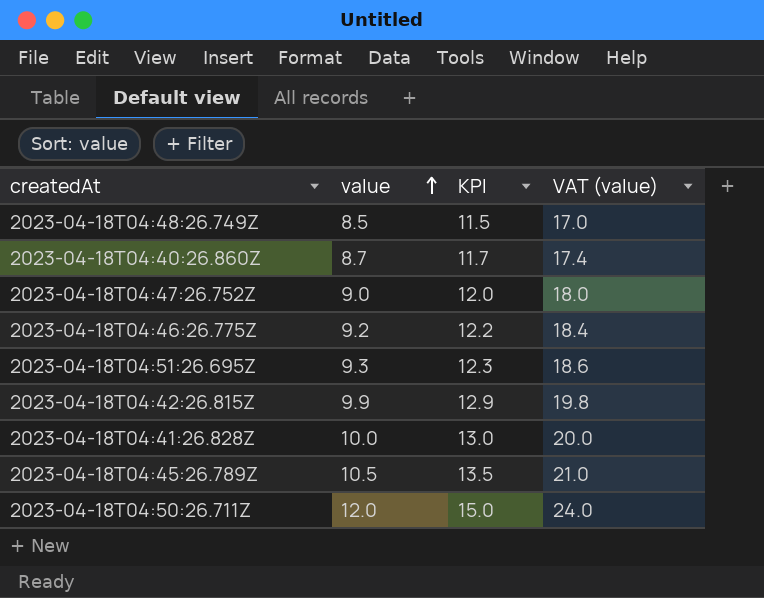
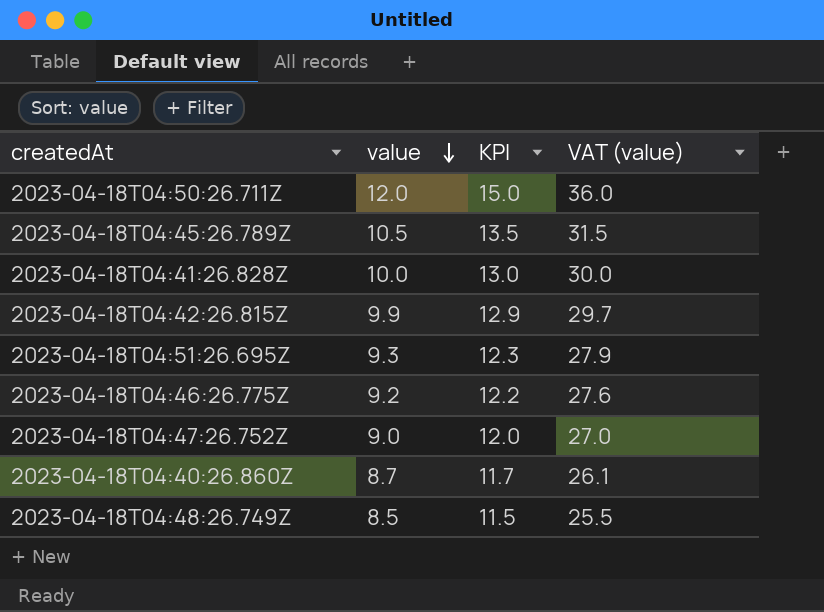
row order: value ascending -> value descending
column VAT (value) | formula: [value] * 2 -> [value] * 3

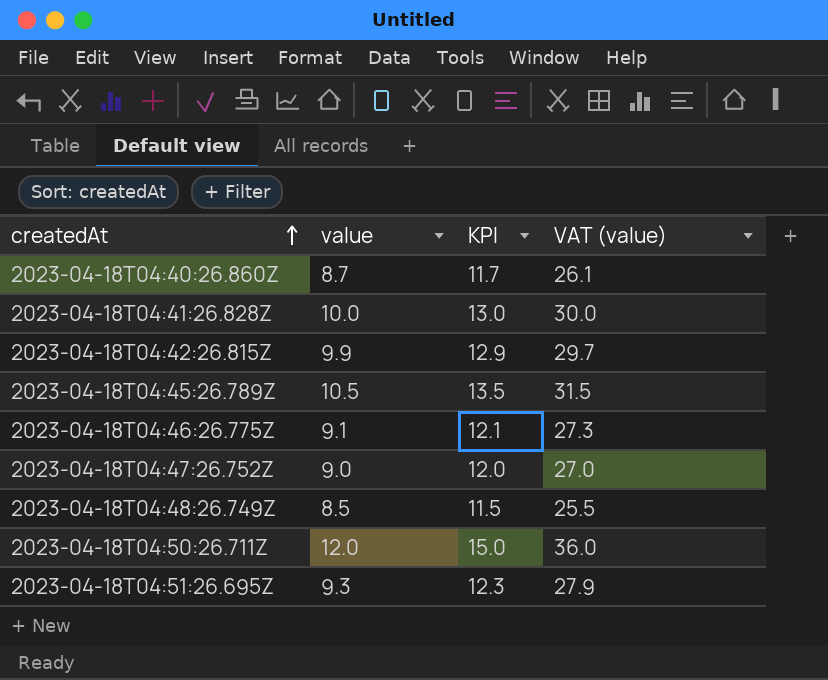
row order: value descending -> createdAt ascending
2023-04-18T04:46:26.775Z | value: 9.2 -> 9.1
2023-04-18T04:46:26.775Z | KPI: 12.2 -> 12.1
2023-04-18T04:46:26.775Z | VAT (value): 27.6 -> 27.3

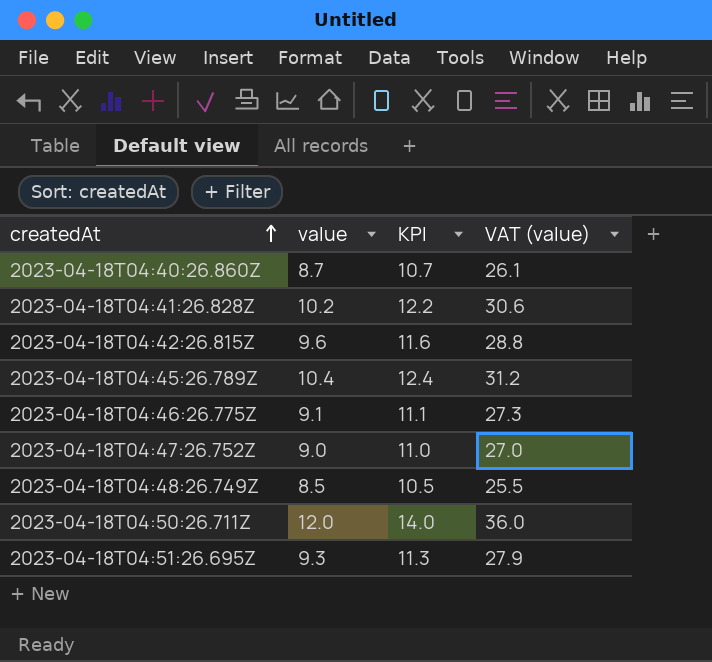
column KPI | formula: [value] + 3 -> [value] + 2
2023-04-18T04:41:26.828Z | value: 10.0 -> 10.2
2023-04-18T04:41:26.828Z | VAT (value): 30.0 -> 30.6
2023-04-18T04:42:26.815Z | value: 9.9 -> 9.6
2023-04-18T04:42:26.815Z | VAT (value): 29.7 -> 28.8
2023-04-18T04:45:26.789Z | value: 10.5 -> 10.4
2023-04-18T04:45:26.789Z | VAT (value): 31.5 -> 31.2

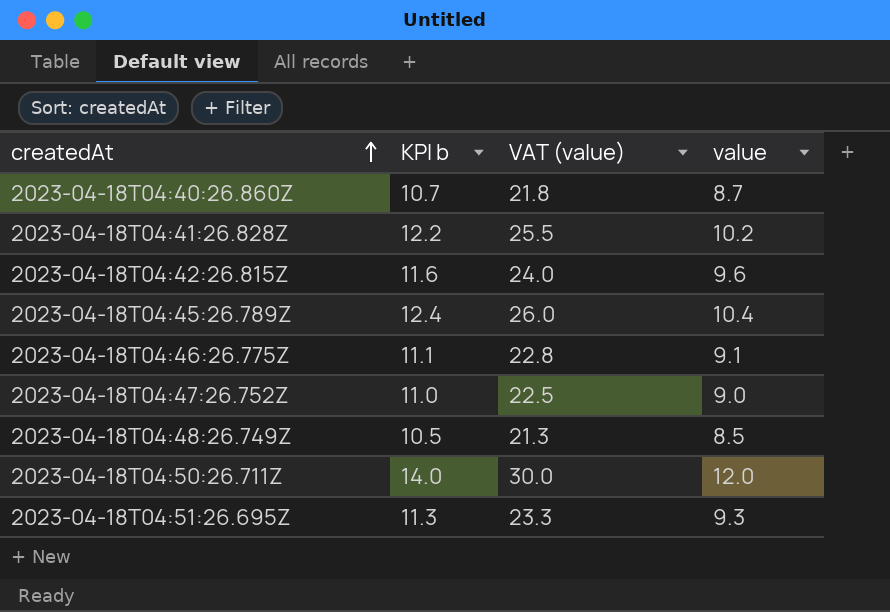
column name: KPI -> KPI b
column VAT (value) | formula: [value] * 3 -> [value] * 2.5
column value | position: 2 -> 4

